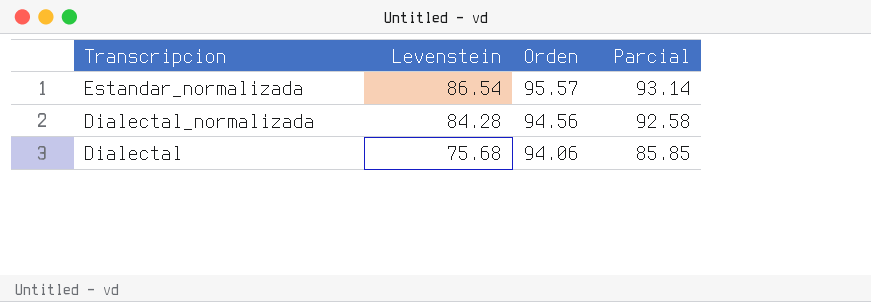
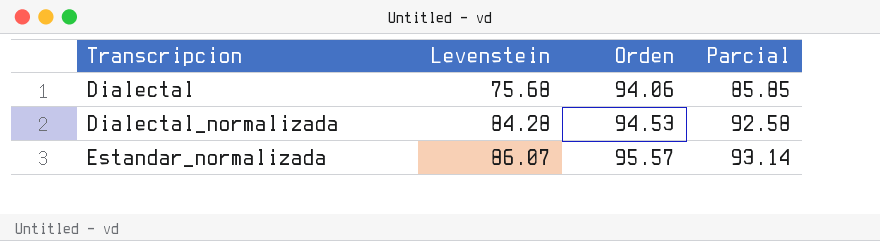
row order: Transcripcion descending -> Transcripcion ascending
Dialectal_normalizada | Orden: 94.56 -> 94.53
Estandar_normalizada | Levenstein: 86.54 -> 86.07

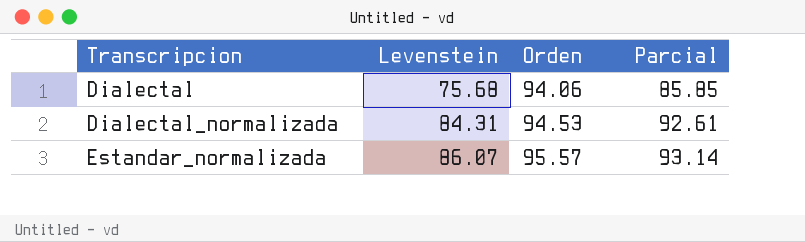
Dialectal_normalizada | Levenstein: 84.28 -> 84.31
Dialectal_normalizada | Parcial: 92.58 -> 92.61

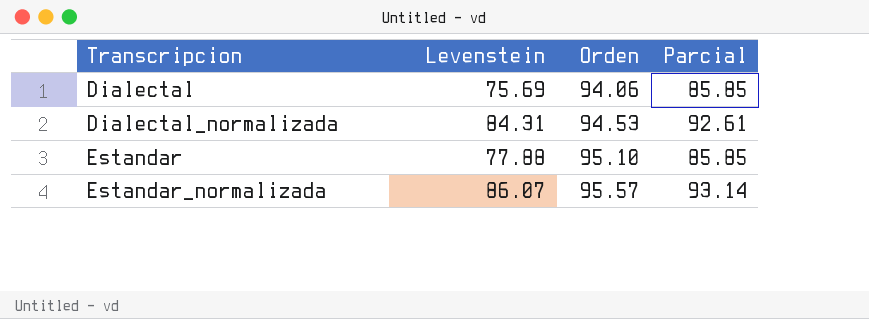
Dialectal | Levenstein: 75.68 -> 75.69
row Estandar: none -> 77.88 | 95.10 | 85.85

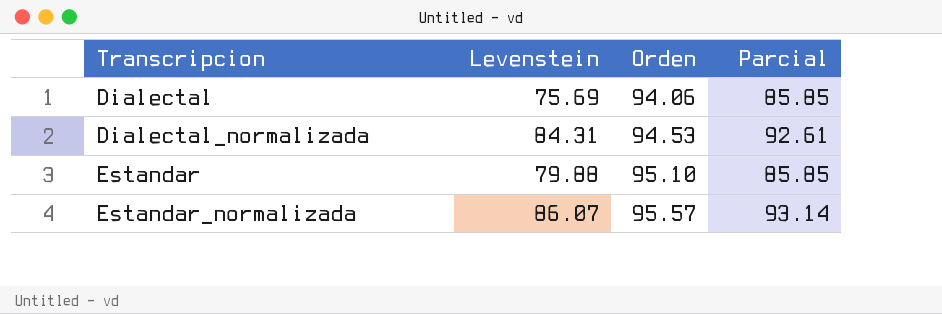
Estandar | Levenstein: 77.88 -> 79.88

